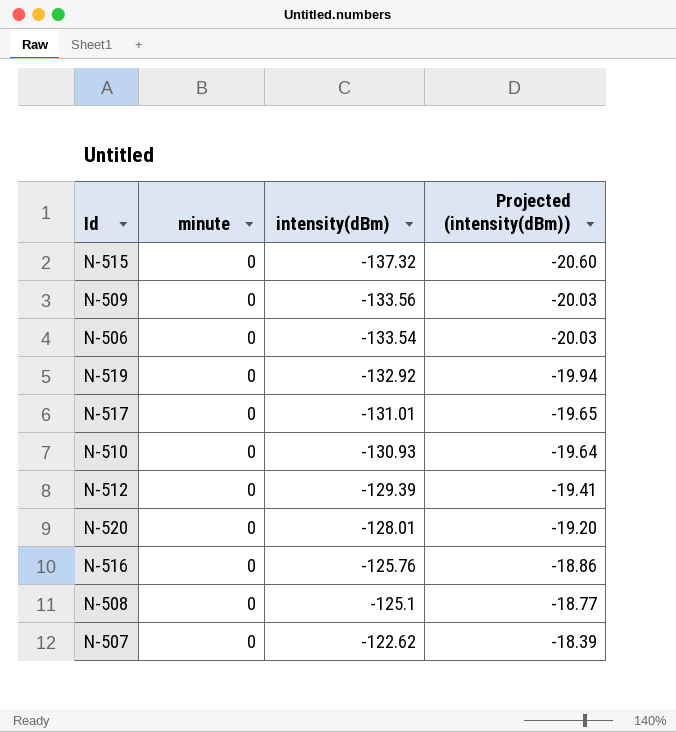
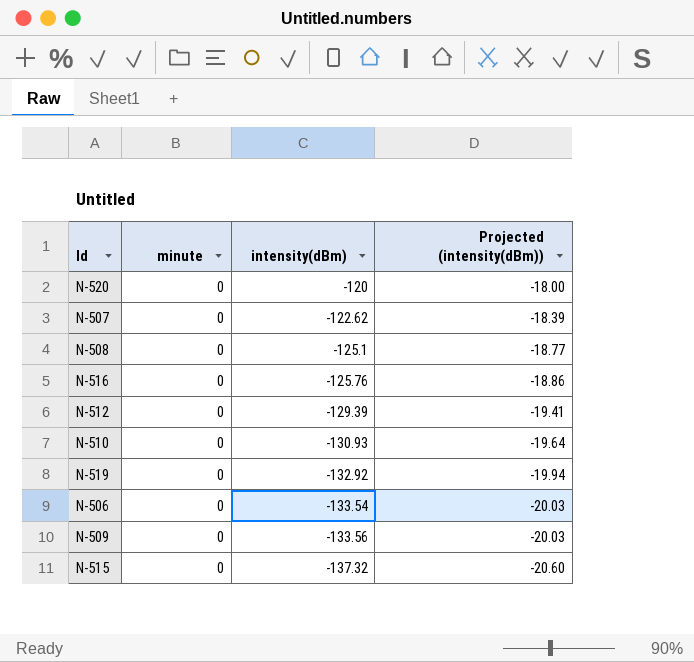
row order: intensity(dBm) ascending -> intensity(dBm) descending
row N-517: 0 | -131.01 | -19.65 -> none
N-520 | intensity(dBm): -128.01 -> -120
N-520 | Projected (intensity(dBm)): -19.20 -> -18.00

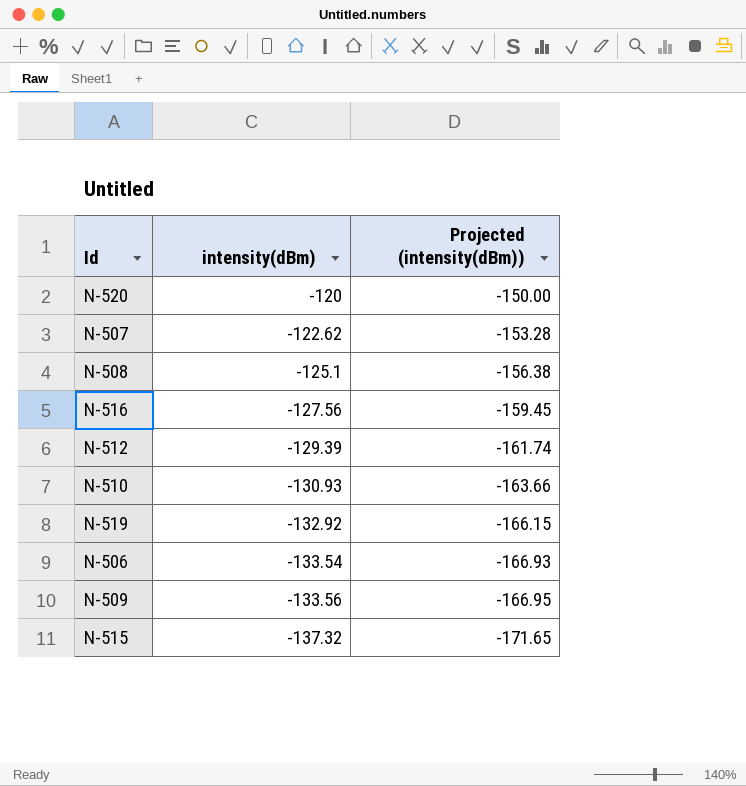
column minute | position: 2 -> none
column Projected (intensity(dBm)) | formula: [intensity(dBm)] * 0.15 -> [intensity(dBm)] * 1.25
N-516 | intensity(dBm): -125.76 -> -127.56

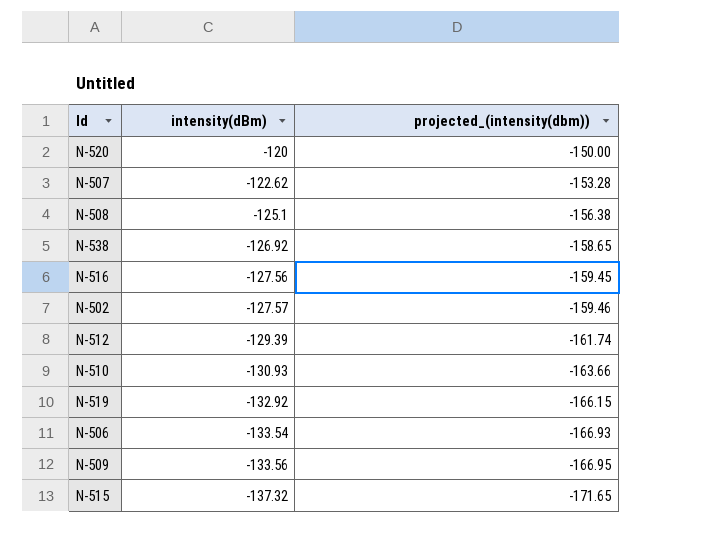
column name: Projected (intensity(dBm)) -> projected_(intensity(dbm))
row N-538: none -> -126.92 | -158.65
row N-502: none -> -127.57 | -159.46

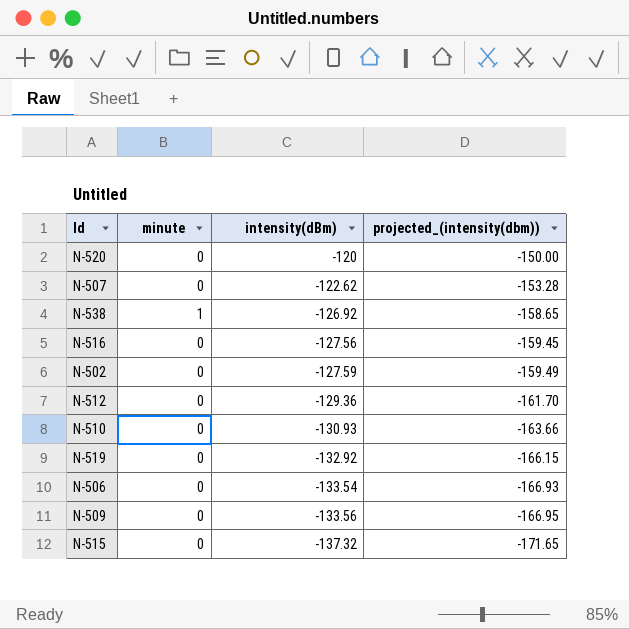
column minute | position: none -> 2
row N-508: -125.1 | -156.38 -> none
N-502 | intensity(dBm): -127.57 -> -127.59
N-502 | projected_(intensity(dbm)): -159.46 -> -159.49
N-512 | intensity(dBm): -129.39 -> -129.36
N-512 | projected_(intensity(dbm)): -161.74 -> -161.70

